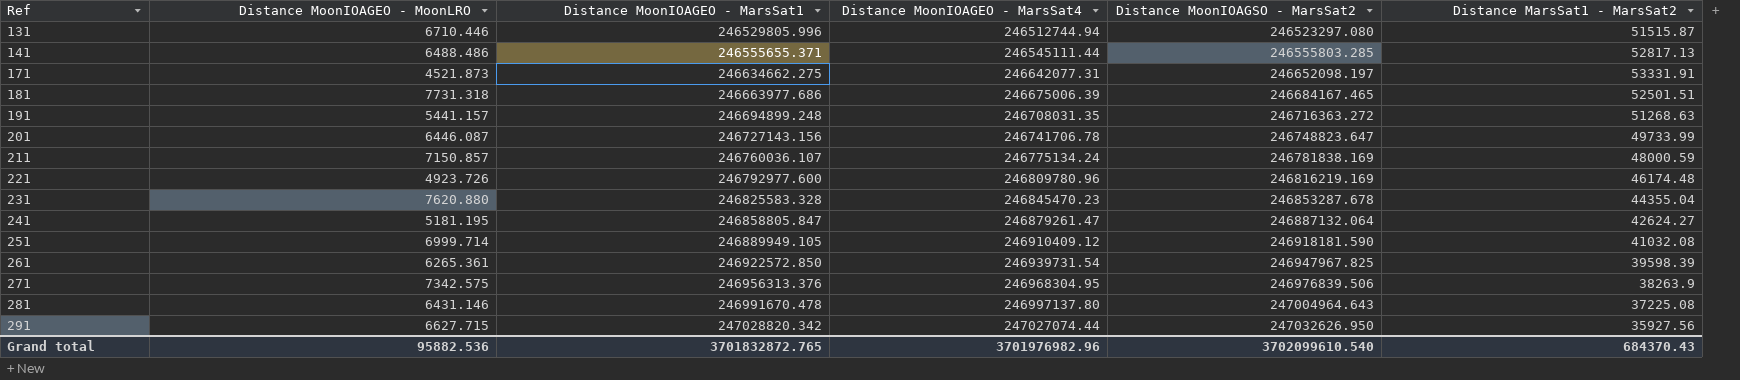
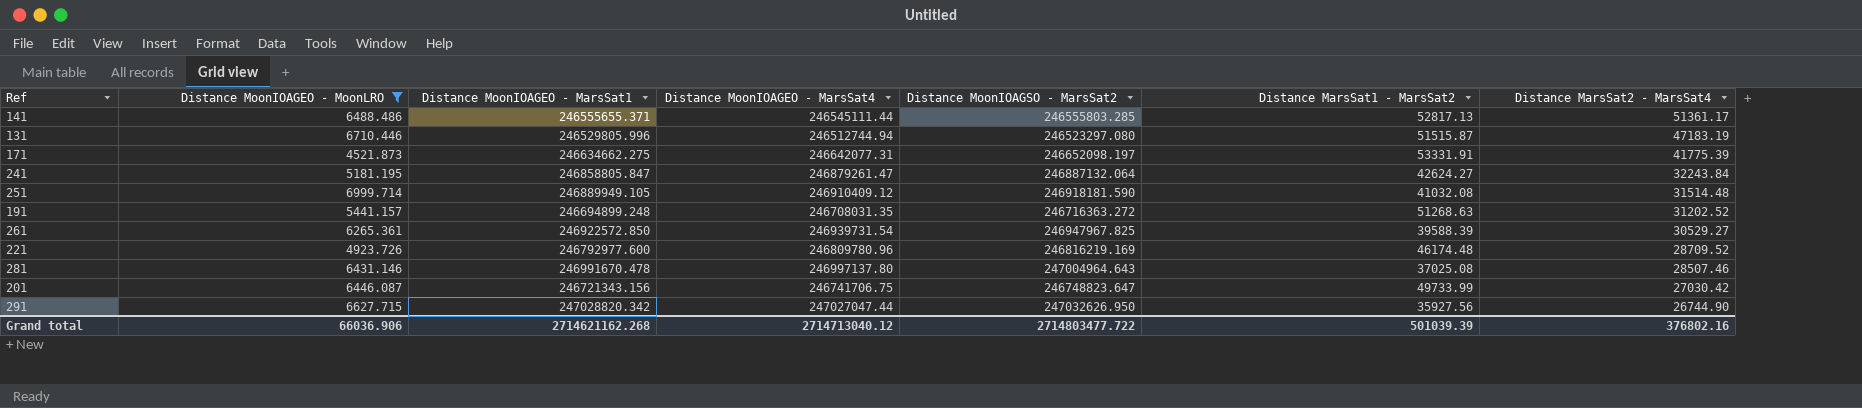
filter: none -> Distance MoonIOAGEO - MoonLRO <= 6999.714
row order: Ref ascending -> Distance MarsSat2 - MarsSat4 descending
column Distance MarsSat2 - MarsSat4 | position: none -> 7
261 | Distance MarsSat1 - MarsSat2: 39598.39 -> 39588.39
281 | Distance MarsSat1 - MarsSat2: 37225.08 -> 37025.08
201 | Distance MoonIOAGEO - MarsSat1: 246727143.156 -> 246721343.156
201 | Distance MoonIOAGEO - MarsSat4: 246741706.78 -> 246741706.75
291 | Distance MoonIOAGEO - MarsSat4: 247027074.44 -> 247027047.44
Grand total | Distance MoonIOAGEO - MoonLRO: 95882.536 -> 66036.906
Grand total | Distance MoonIOAGEO - MarsSat1: 3701832872.765 -> 2714621162.268
Grand total | Distance MoonIOAGEO - MarsSat4: 3701976982.96 -> 2714713040.12
Grand total | Distance MoonIOAGSO - MarsSat2: 3702099610.540 -> 2714803477.722
Grand total | Distance MarsSat1 - MarsSat2: 684370.43 -> 501039.39

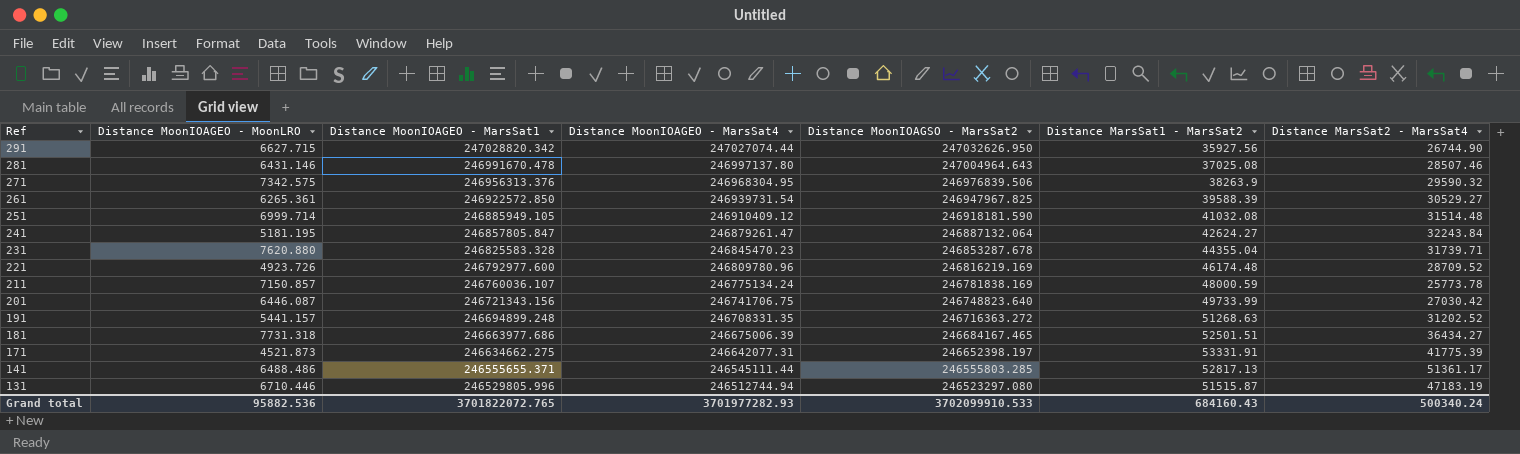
filter: Distance MoonIOAGEO - MoonLRO <= 6999.714 -> none
row order: Distance MarsSat2 - MarsSat4 descending -> Ref descending
291 | Distance MoonIOAGEO - MarsSat4: 247027047.44 -> 247027074.44
251 | Distance MoonIOAGEO - MarsSat1: 246889949.105 -> 246885949.105
241 | Distance MoonIOAGEO - MarsSat1: 246858805.847 -> 246857805.847
201 | Distance MoonIOAGSO - MarsSat2: 246748823.647 -> 246748823.640
191 | Distance MoonIOAGEO - MarsSat4: 246708031.35 -> 246708331.35
171 | Distance MoonIOAGSO - MarsSat2: 246652098.197 -> 246652398.197
Grand total | Distance MoonIOAGEO - MoonLRO: 66036.906 -> 95882.536
Grand total | Distance MoonIOAGEO - MarsSat1: 2714621162.268 -> 3701822072.765
Grand total | Distance MoonIOAGEO - MarsSat4: 2714713040.12 -> 3701977282.93
Grand total | Distance MoonIOAGSO - MarsSat2: 2714803477.722 -> 3702099910.533
Grand total | Distance MarsSat1 - MarsSat2: 501039.39 -> 684160.43
Grand total | Distance MarsSat2 - MarsSat4: 376802.16 -> 500340.24

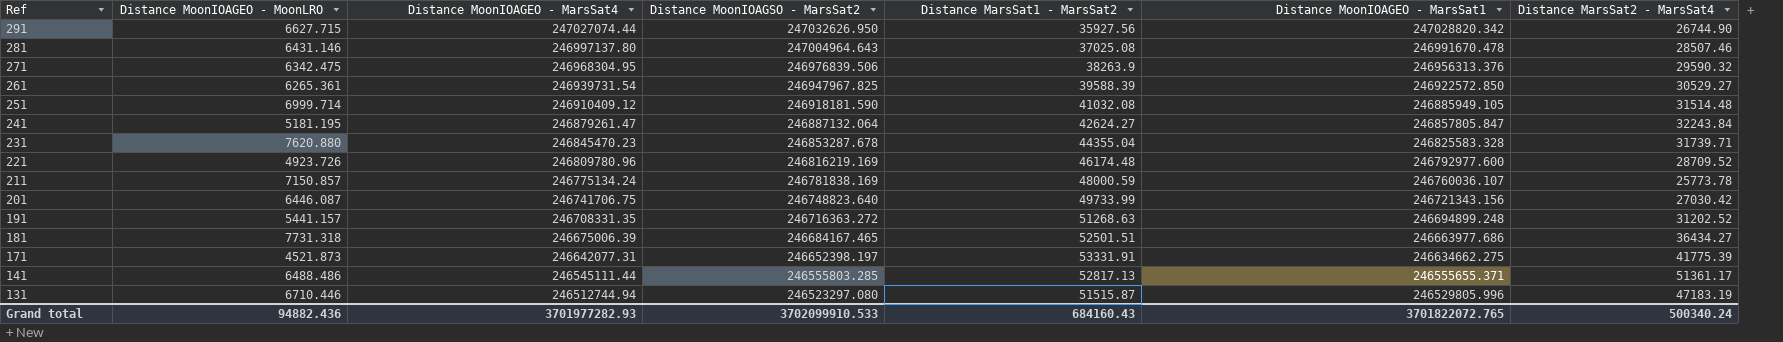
column Distance MoonIOAGEO - MarsSat1 | position: 3 -> 6
271 | Distance MoonIOAGEO - MoonLRO: 7342.575 -> 6342.475
Grand total | Distance MoonIOAGEO - MoonLRO: 95882.536 -> 94882.436

